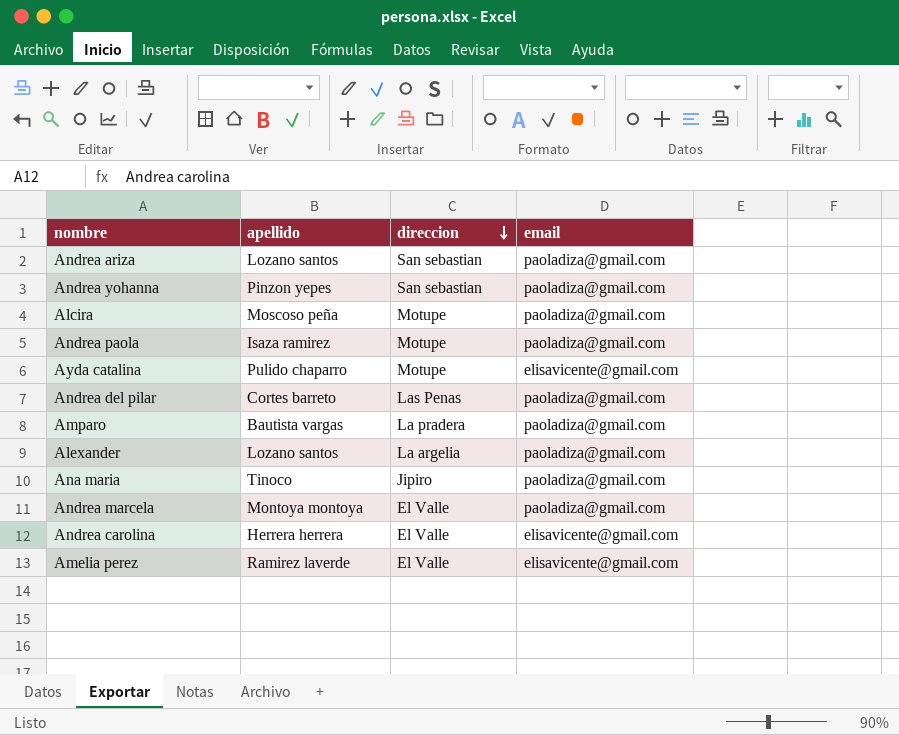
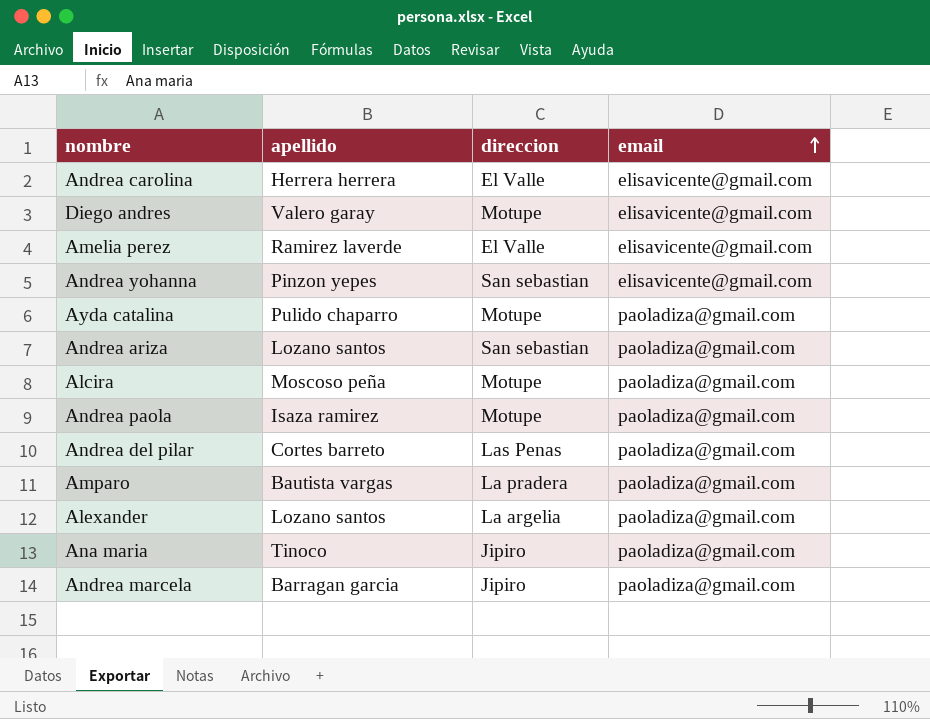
row order: direccion descending -> email ascending
row Diego andres: none -> Valero garay | Motupe | elisavicente@gmail.com
Andrea yohanna | email: paoladiza@gmail.com -> elisavicente@gmail.com
Ayda catalina | email: elisavicente@gmail.com -> paoladiza@gmail.com
Andrea marcela | apellido: Montoya montoya -> Barragan garcia
Andrea marcela | direccion: El Valle -> Jipiro

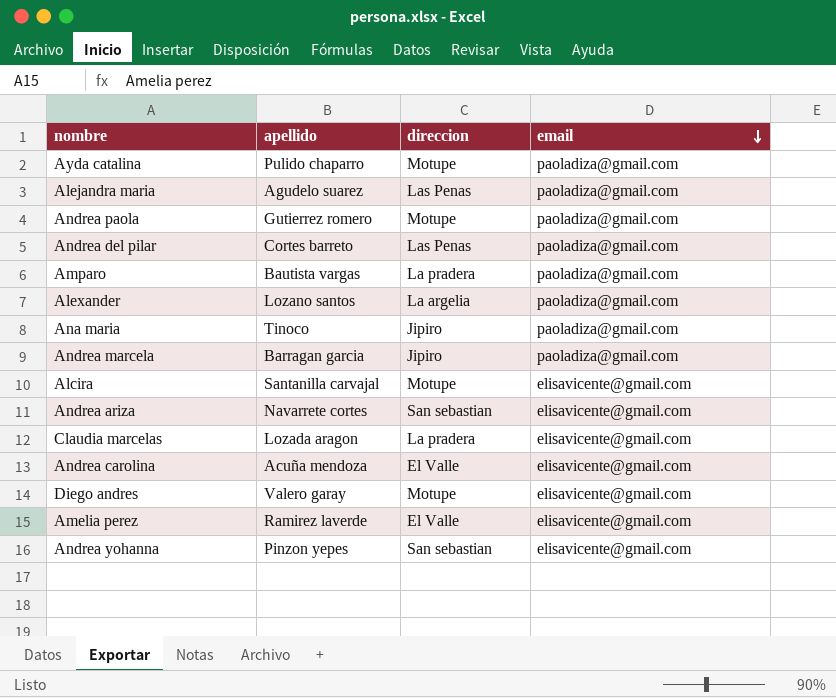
row order: email ascending -> email descending
row Alejandra maria: none -> Agudelo suarez | Las Penas | paoladiza@gmail.com
Andrea paola | apellido: Isaza ramirez -> Gutierrez romero
Alcira | apellido: Moscoso peña -> Santanilla carvajal
Alcira | email: paoladiza@gmail.com -> elisavicente@gmail.com
Andrea ariza | apellido: Lozano santos -> Navarrete cortes
Andrea ariza | email: paoladiza@gmail.com -> elisavicente@gmail.com
row Claudia marcelas: none -> Lozada aragon | La pradera | elisavicente@gmail.com
Andrea carolina | apellido: Herrera herrera -> Acuña mendoza

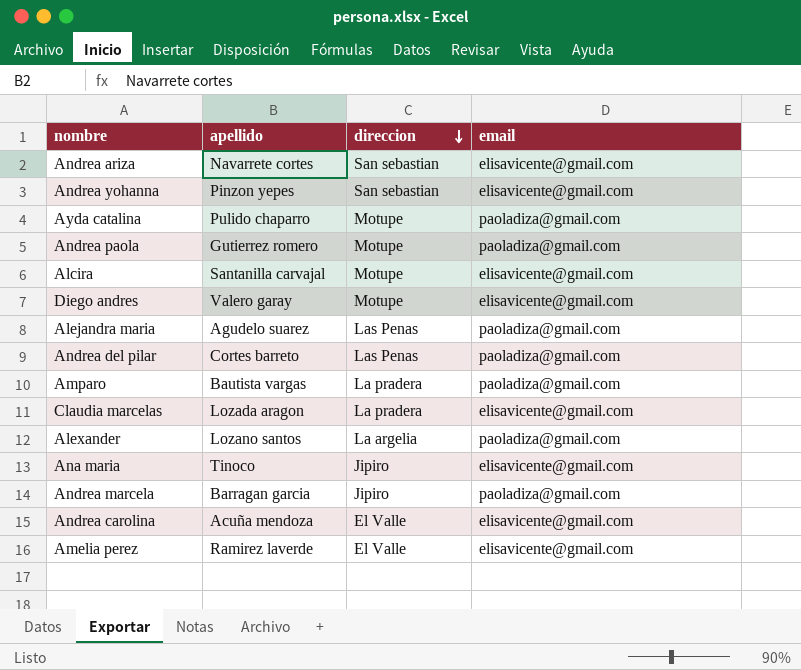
row order: email descending -> direccion descending
Ana maria | email: paoladiza@gmail.com -> elisavicente@gmail.com

